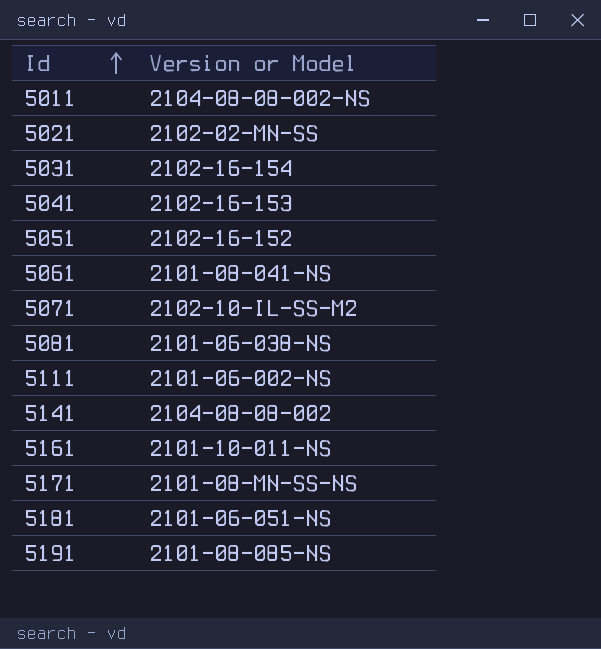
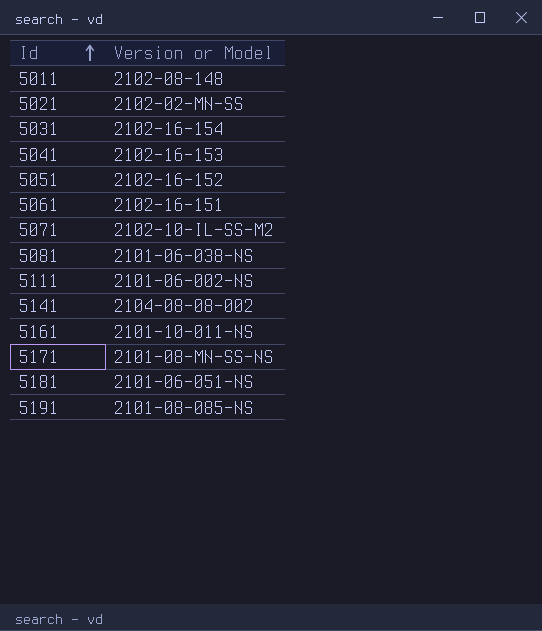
5011 | Version or Model: 2104-08-08-002-NS -> 2102-08-148
5061 | Version or Model: 2101-08-041-NS -> 2102-16-151

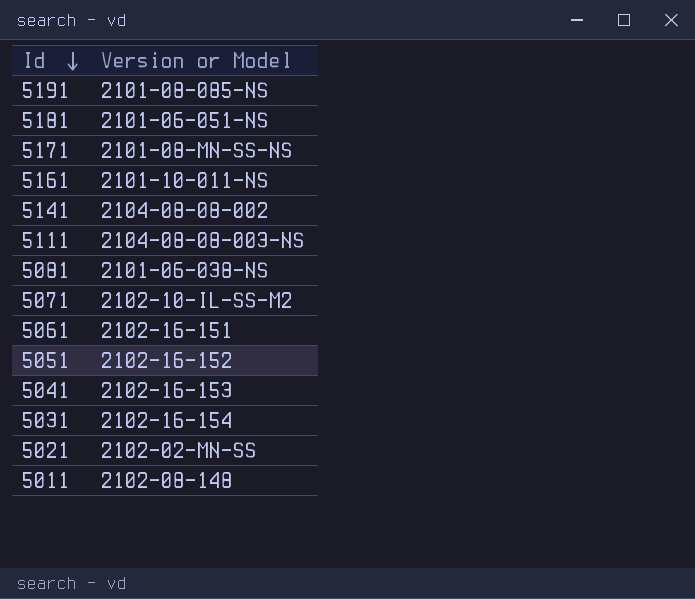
row order: Id ascending -> Id descending
5111 | Version or Model: 2101-06-002-NS -> 2104-08-08-003-NS

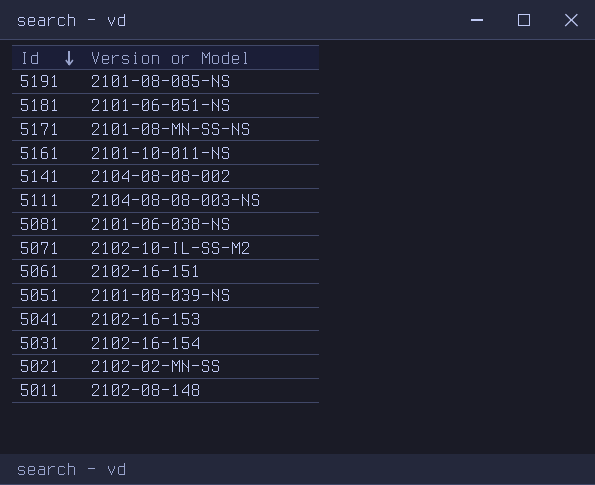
5051 | Version or Model: 2102-16-152 -> 2101-08-039-NS

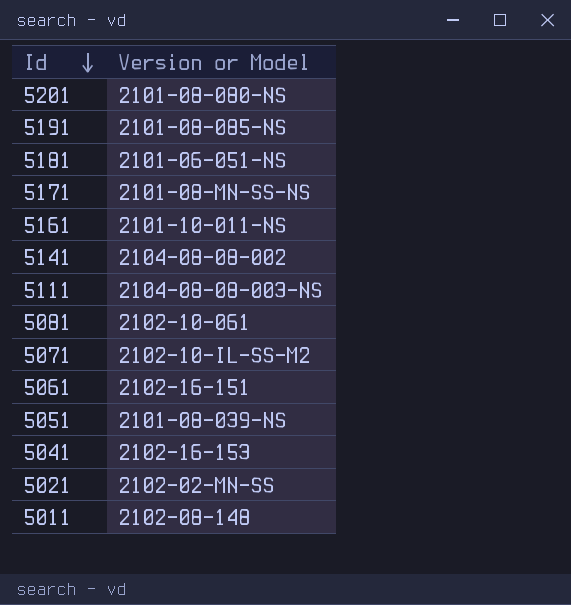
row 5031: 2102-16-154 -> none
row 5201: none -> 2101-08-080-NS
5081 | Version or Model: 2101-06-038-NS -> 2102-10-061

